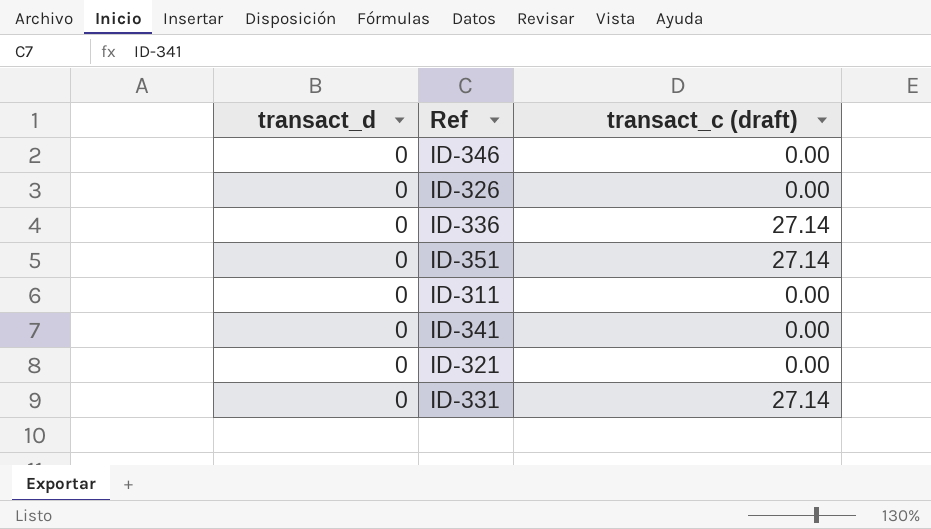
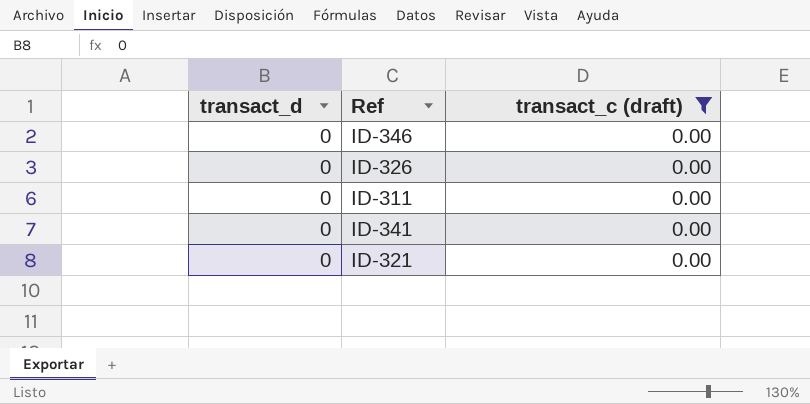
filter: none -> transact_c (draft) = 0.00

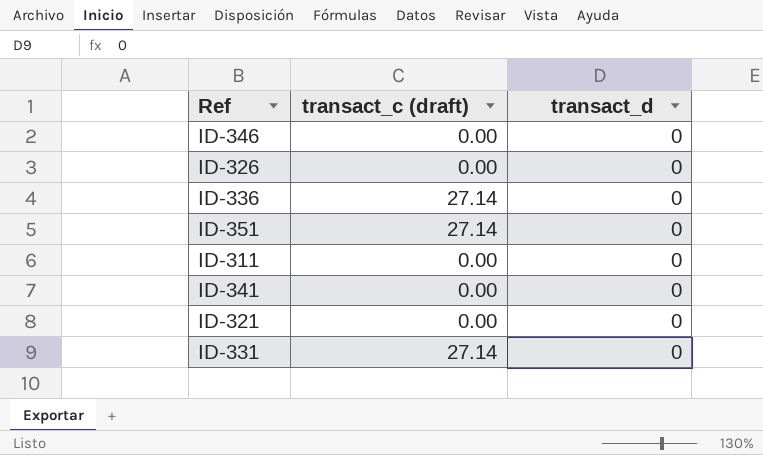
filter: transact_c (draft) = 0.00 -> none
column transact_d | position: 1 -> 3

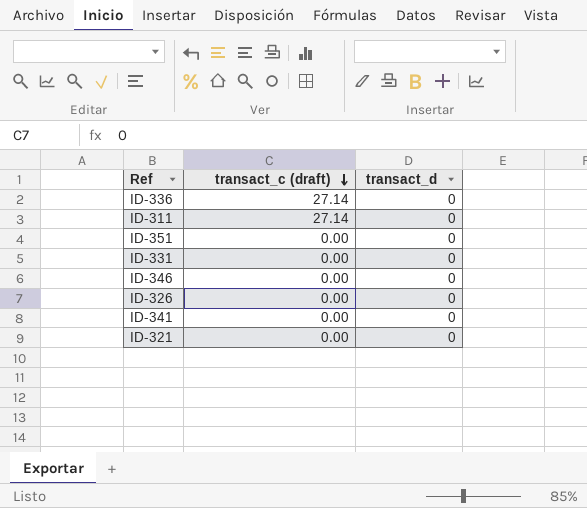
row order: none -> transact_c (draft) descending
ID-311 | transact_c (draft): 0.00 -> 27.14
ID-351 | transact_c (draft): 27.14 -> 0.00
ID-331 | transact_c (draft): 27.14 -> 0.00

